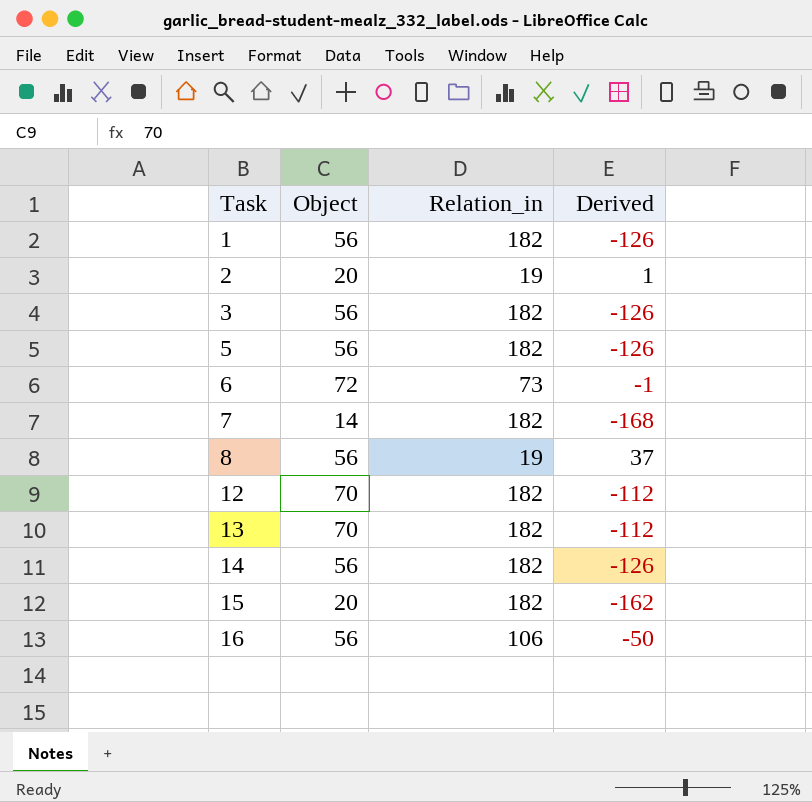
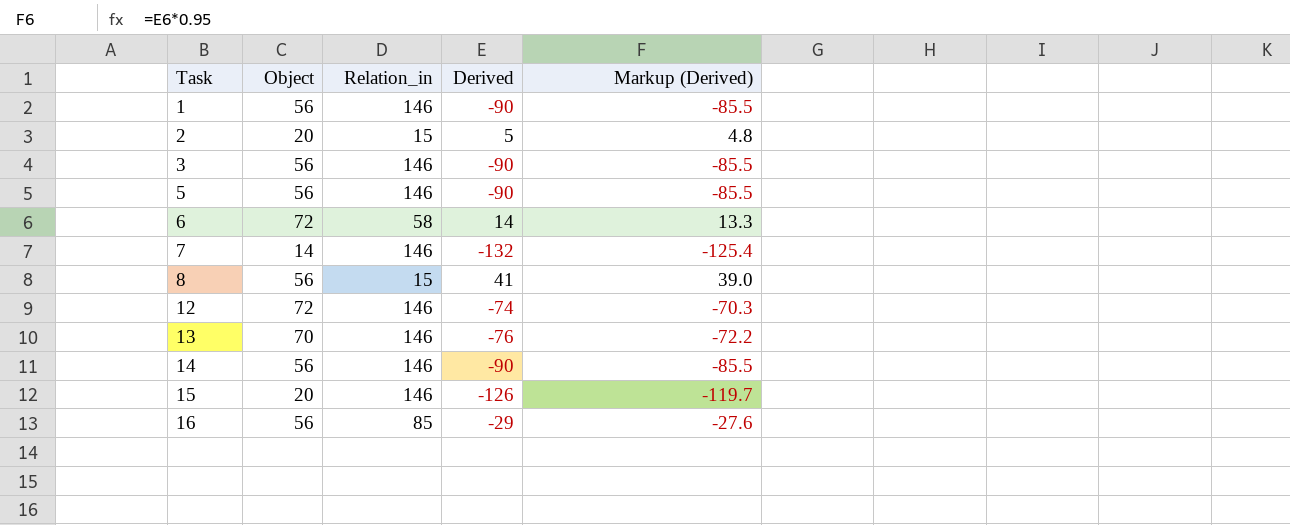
column Markup (Derived) | formula: none -> [Derived] * 0.95
1 | Relation_in: 182 -> 146
1 | Derived: -126 -> -90
2 | Relation_in: 19 -> 15
2 | Derived: 1 -> 5
3 | Relation_in: 182 -> 146
3 | Derived: -126 -> -90
5 | Relation_in: 182 -> 146
5 | Derived: -126 -> -90
6 | Relation_in: 73 -> 58
6 | Derived: -1 -> 14
7 | Relation_in: 182 -> 146
7 | Derived: -168 -> -132
8 | Relation_in: 19 -> 15
8 | Derived: 37 -> 41
12 | Object: 70 -> 72
12 | Relation_in: 182 -> 146
12 | Derived: -112 -> -74
13 | Relation_in: 182 -> 146
13 | Derived: -112 -> -76
14 | Relation_in: 182 -> 146
14 | Derived: -126 -> -90
15 | Relation_in: 182 -> 146
15 | Derived: -162 -> -126
16 | Relation_in: 106 -> 85
16 | Derived: -50 -> -29

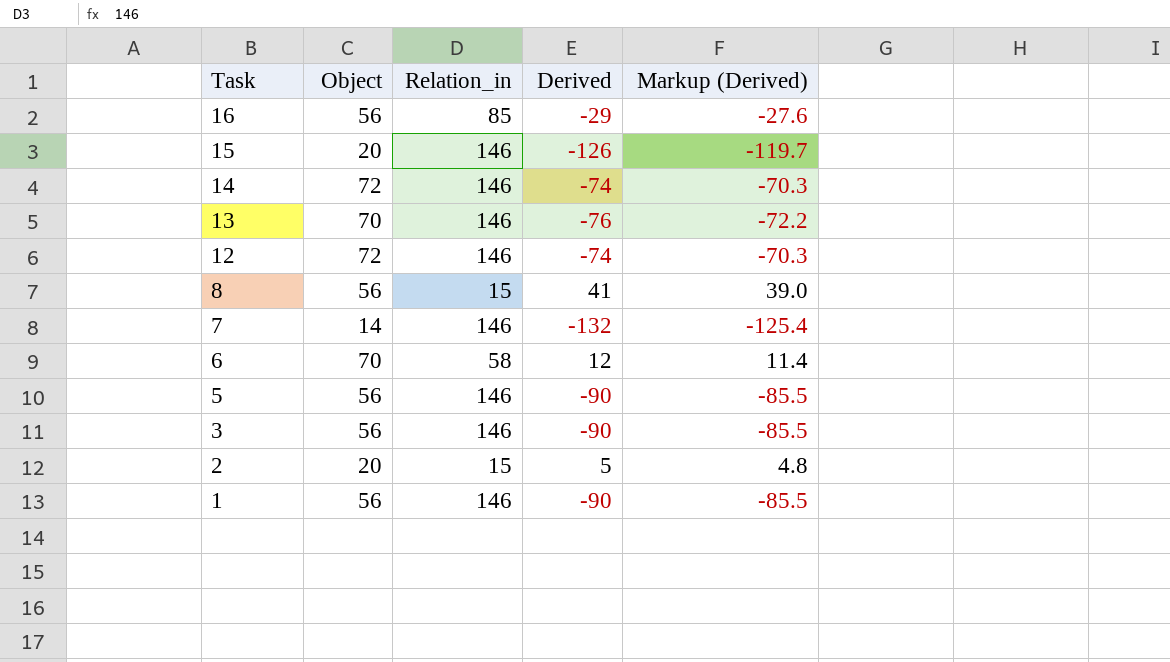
row order: Task ascending -> Task descending
14 | Object: 56 -> 72
14 | Derived: -90 -> -74
14 | Markup (Derived): -85.5 -> -70.3
6 | Object: 72 -> 70
6 | Derived: 14 -> 12
6 | Markup (Derived): 13.3 -> 11.4

